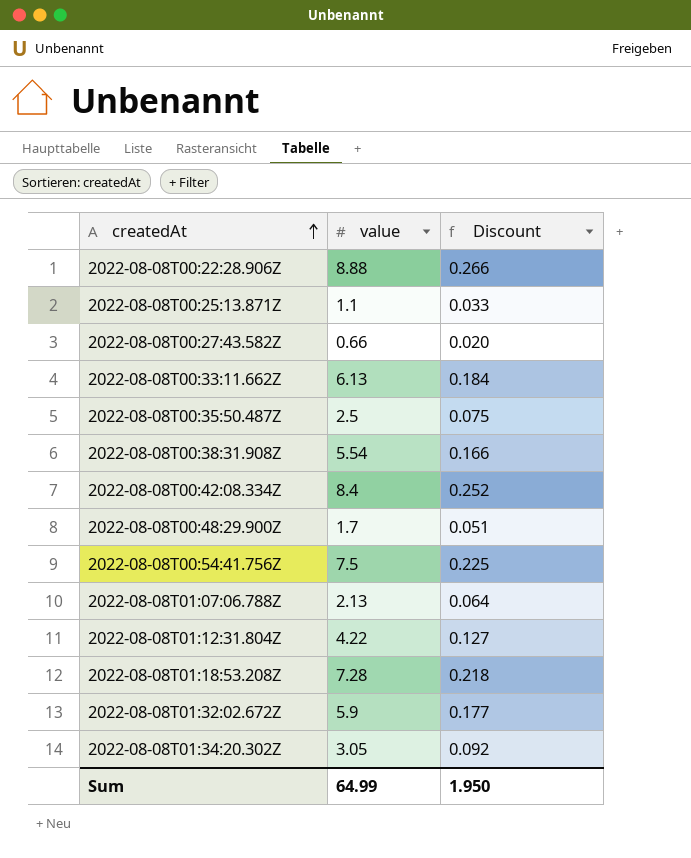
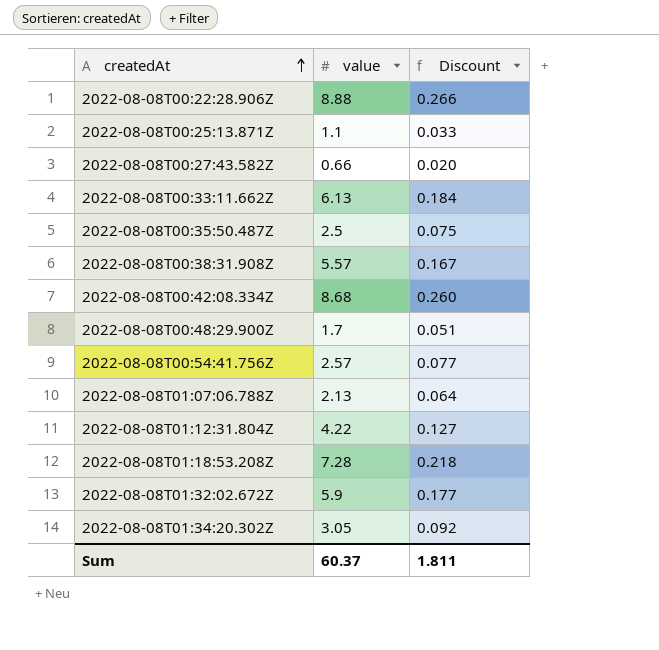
2022-08-08T00:38:31.908Z | value: 5.54 -> 5.57
2022-08-08T00:38:31.908Z | Discount: 0.166 -> 0.167
2022-08-08T00:42:08.334Z | value: 8.4 -> 8.68
2022-08-08T00:42:08.334Z | Discount: 0.252 -> 0.260
2022-08-08T00:54:41.756Z | value: 7.5 -> 2.57
2022-08-08T00:54:41.756Z | Discount: 0.225 -> 0.077
Sum | value: 64.99 -> 60.37
Sum | Discount: 1.950 -> 1.811

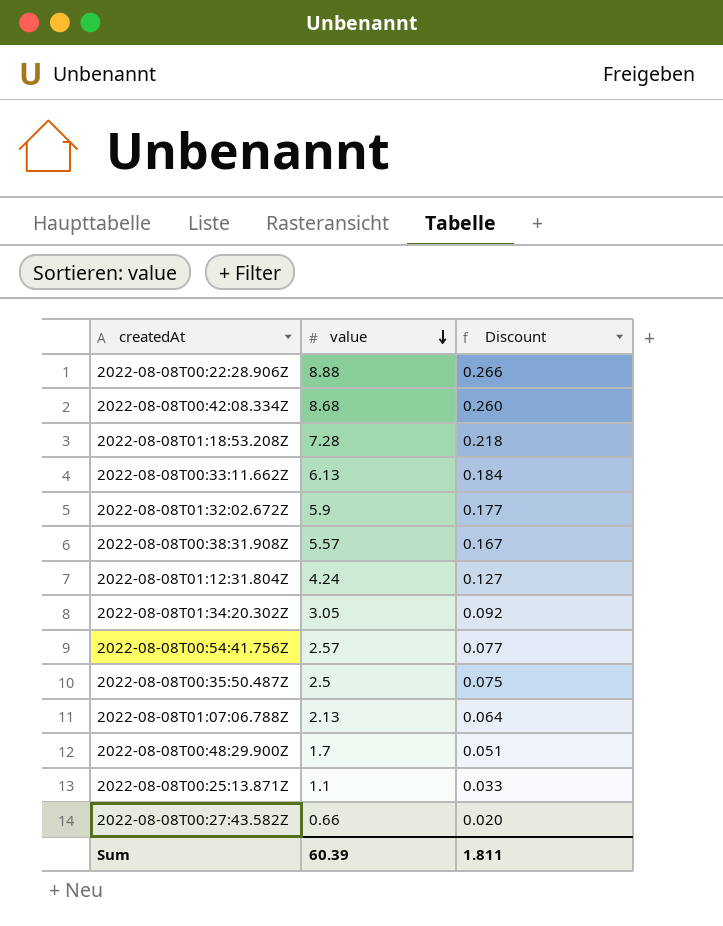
row order: createdAt ascending -> value descending
2022-08-08T01:12:31.804Z | value: 4.22 -> 4.24
Sum | value: 60.37 -> 60.39

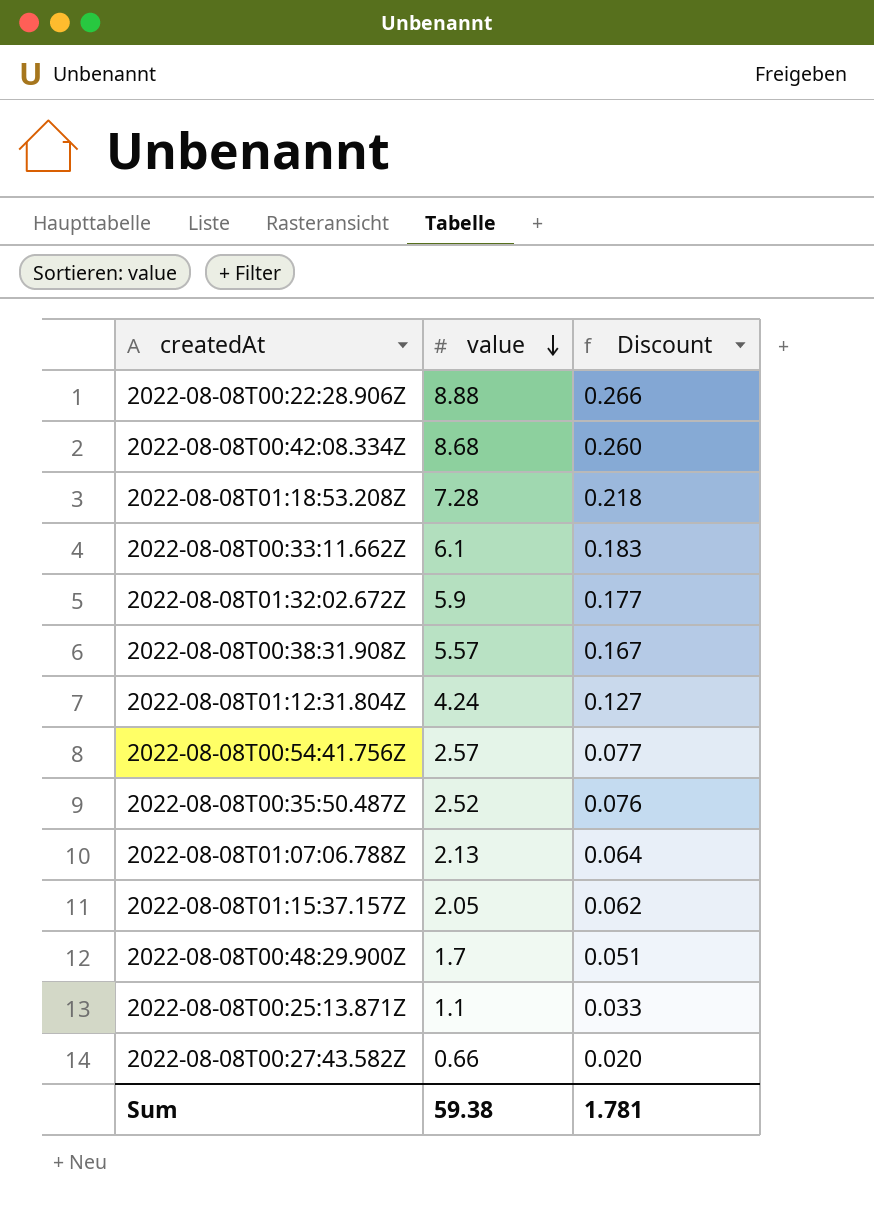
row 2022-08-08T01:34:20.302Z: 3.05 | 0.092 -> none
2022-08-08T00:33:11.662Z | value: 6.13 -> 6.1
2022-08-08T00:33:11.662Z | Discount: 0.184 -> 0.183
2022-08-08T00:35:50.487Z | value: 2.5 -> 2.52
2022-08-08T00:35:50.487Z | Discount: 0.075 -> 0.076
row 2022-08-08T01:15:37.157Z: none -> 2.05 | 0.062
Sum | value: 60.39 -> 59.38
Sum | Discount: 1.811 -> 1.781

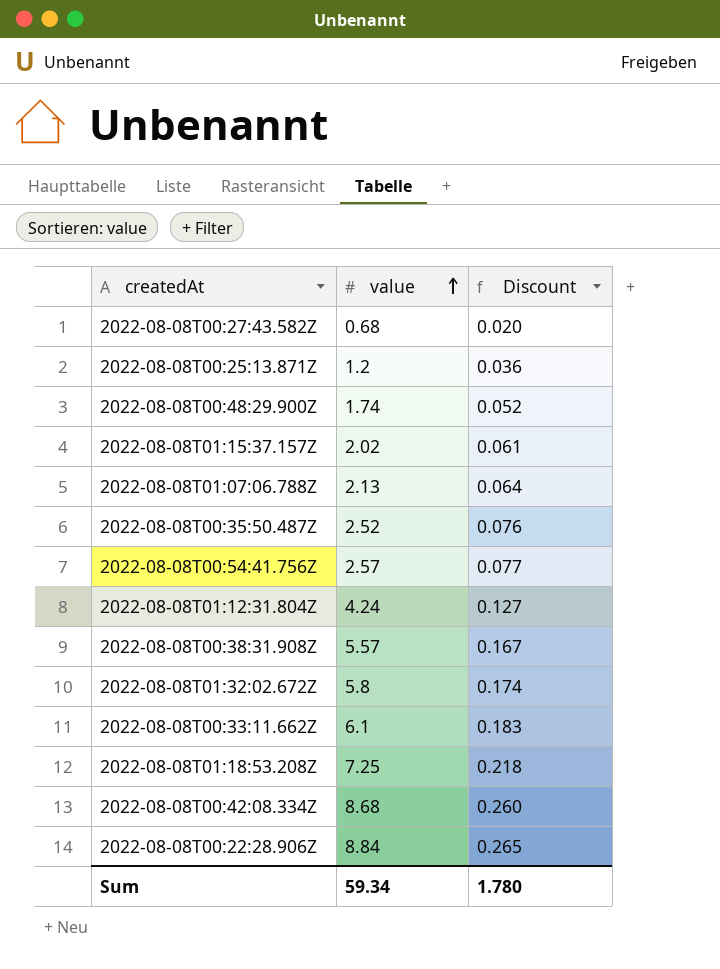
row order: value descending -> value ascending
2022-08-08T00:27:43.582Z | value: 0.66 -> 0.68
2022-08-08T00:25:13.871Z | value: 1.1 -> 1.2
2022-08-08T00:25:13.871Z | Discount: 0.033 -> 0.036
2022-08-08T00:48:29.900Z | value: 1.7 -> 1.74
2022-08-08T00:48:29.900Z | Discount: 0.051 -> 0.052
2022-08-08T01:15:37.157Z | value: 2.05 -> 2.02
2022-08-08T01:15:37.157Z | Discount: 0.062 -> 0.061
2022-08-08T01:32:02.672Z | value: 5.9 -> 5.8
2022-08-08T01:32:02.672Z | Discount: 0.177 -> 0.174
2022-08-08T01:18:53.208Z | value: 7.28 -> 7.25
2022-08-08T00:22:28.906Z | value: 8.88 -> 8.84
2022-08-08T00:22:28.906Z | Discount: 0.266 -> 0.265
Sum | value: 59.38 -> 59.34
Sum | Discount: 1.781 -> 1.780

